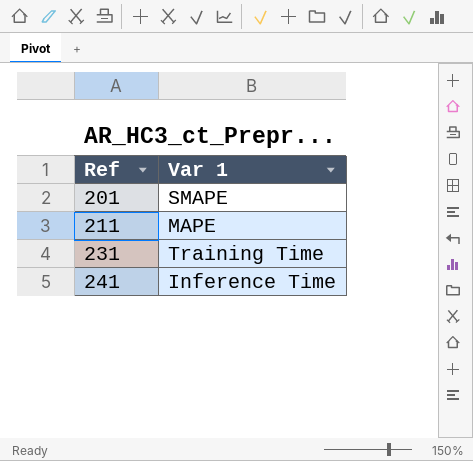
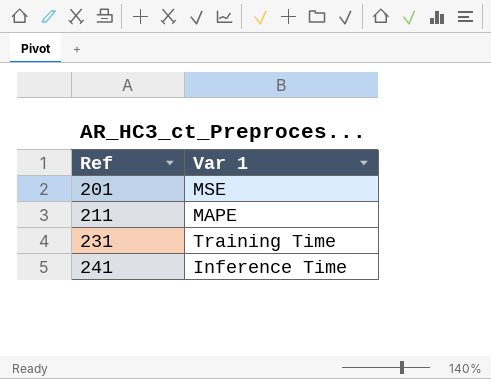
201 | Var 1: SMAPE -> MSE

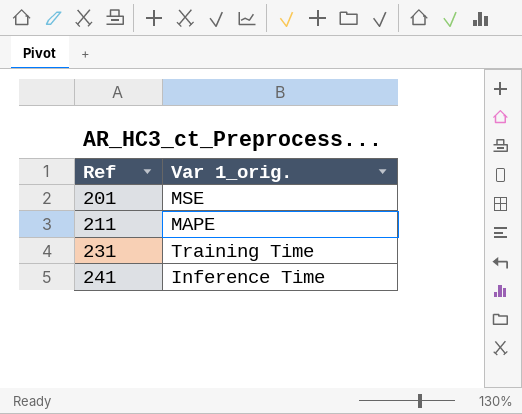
column name: Var 1 -> Var 1_orig.

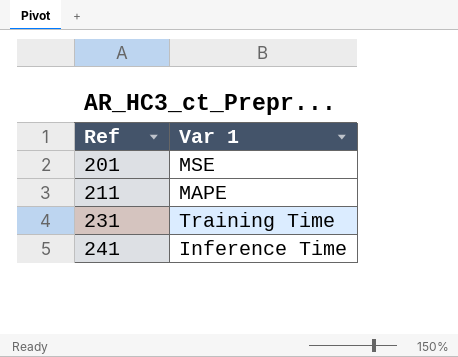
column name: Var 1_orig. -> Var 1

